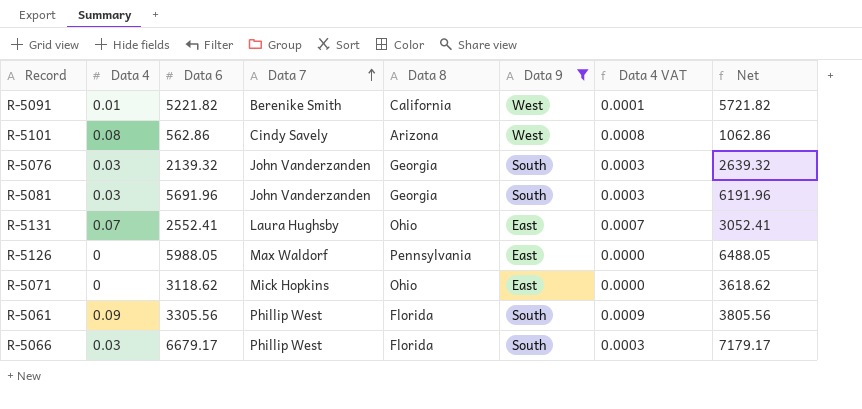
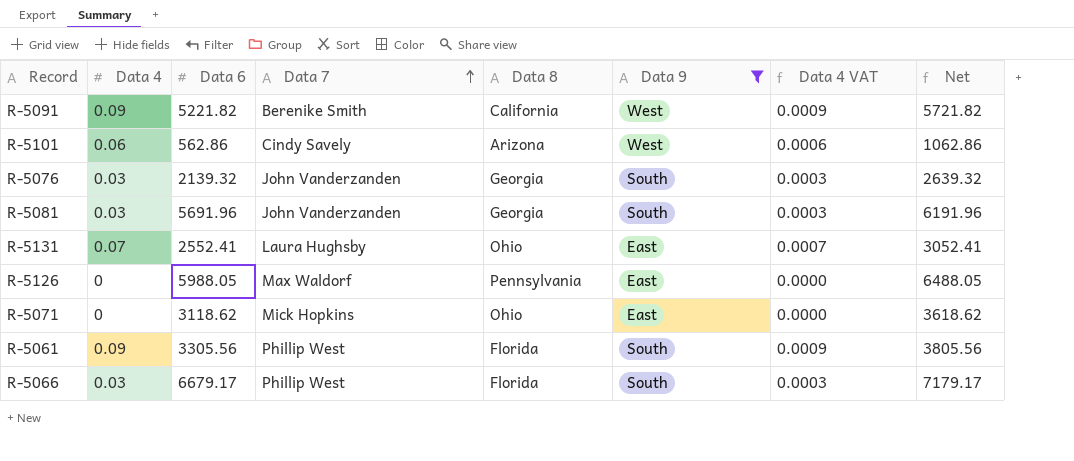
R-5091 | Data 4: 0.01 -> 0.09
R-5091 | Data 4 VAT: 0.0001 -> 0.0009
R-5101 | Data 4: 0.08 -> 0.06
R-5101 | Data 4 VAT: 0.0008 -> 0.0006

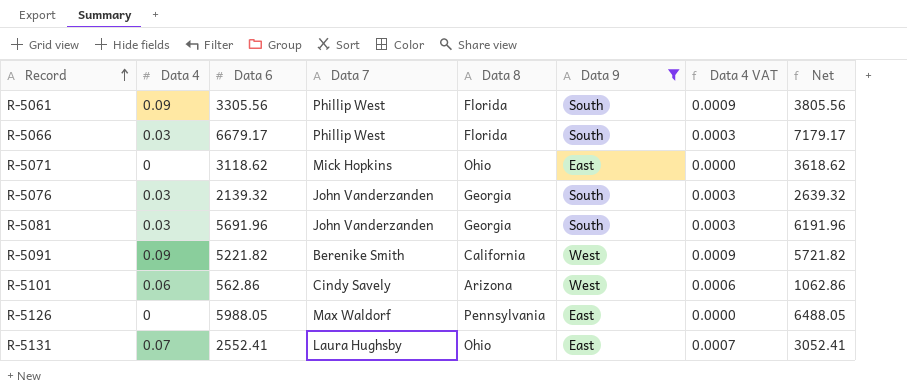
row order: Data 7 ascending -> Record ascending

